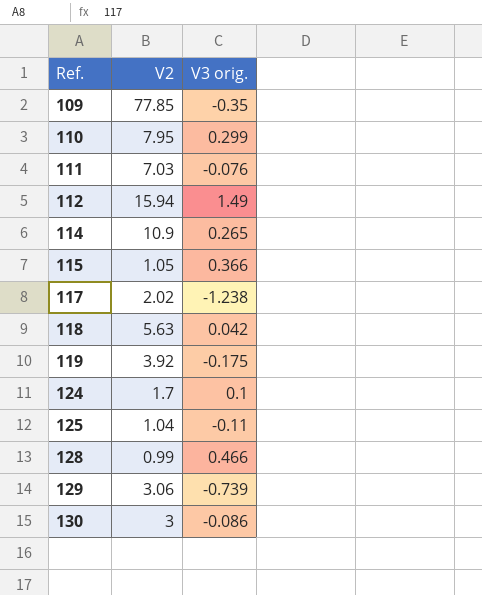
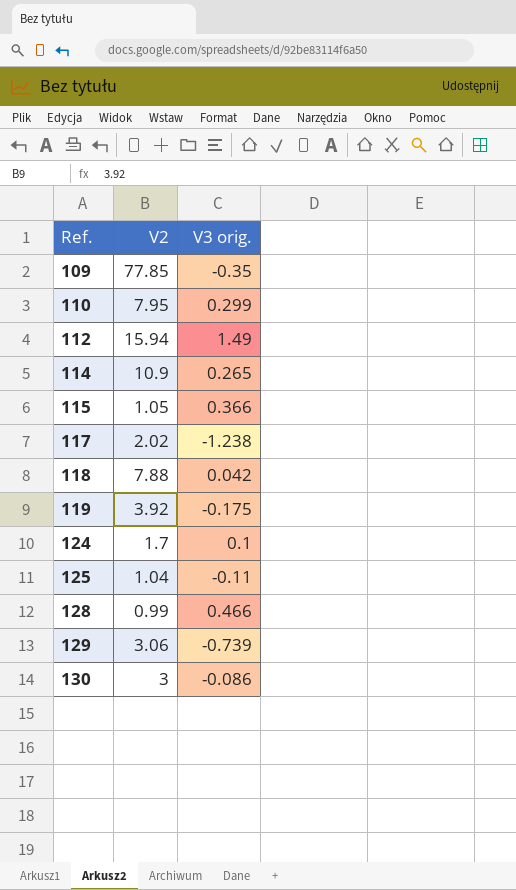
row 111: 7.03 | -0.076 -> none
118 | V2: 5.63 -> 7.88

